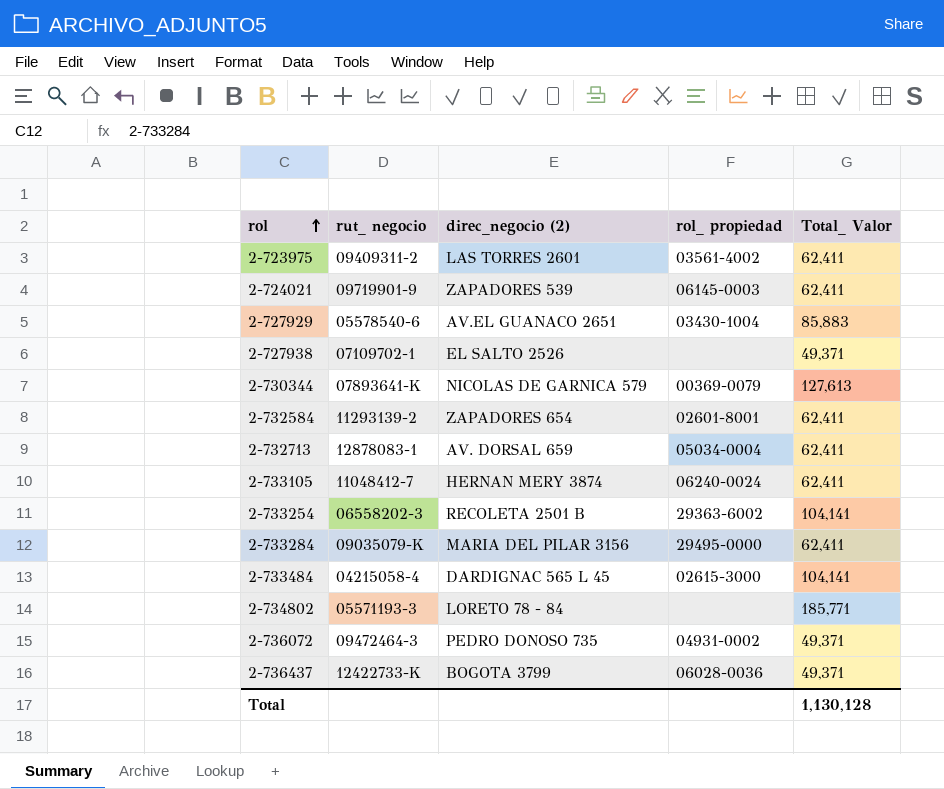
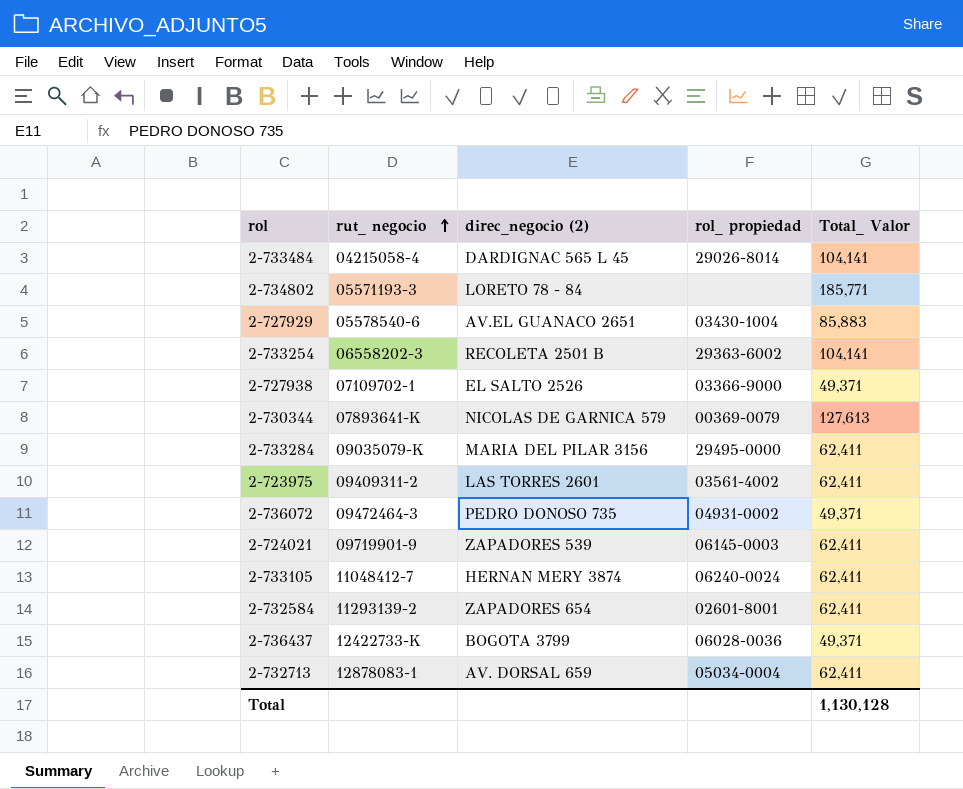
row order: rol ascending -> rut_ negocio ascending
2-733484 | rol_ propiedad: 02615-3000 -> 29026-8014
2-727938 | rol_ propiedad: none -> 03366-9000

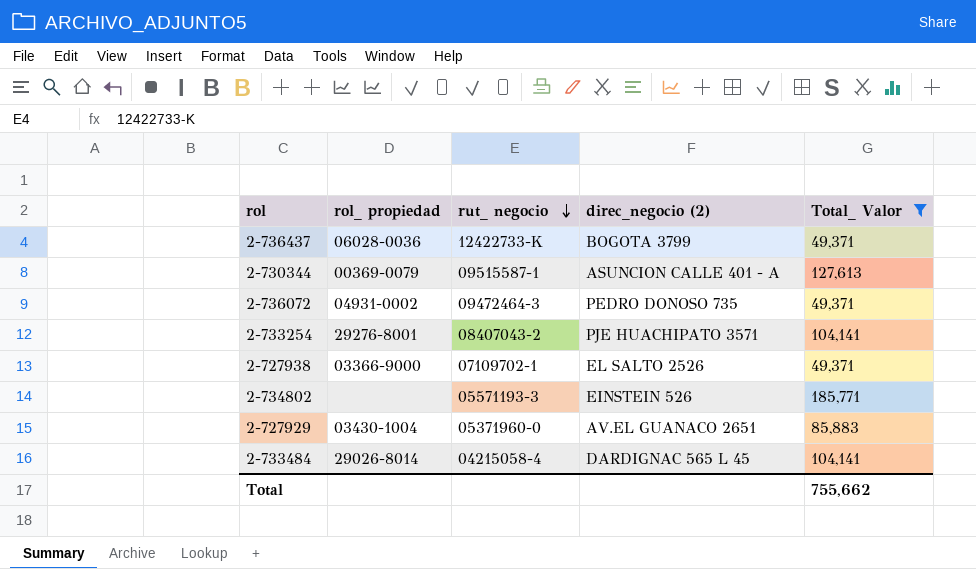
filter: none -> Total_ Valor != 62,411
row order: rut_ negocio ascending -> rut_ negocio descending
column rol_ propiedad | position: 4 -> 2
2-730344 | rut_ negocio: 07893641-K -> 09515587-1
2-730344 | direc_negocio (2): NICOLAS DE GARNICA 579 -> ASUNCION CALLE 401 - A
2-733254 | rol_ propiedad: 29363-6002 -> 29276-8001
2-733254 | rut_ negocio: 06558202-3 -> 08407043-2
2-733254 | direc_negocio (2): RECOLETA 2501 B -> PJE HUACHIPATO 3571
2-734802 | direc_negocio (2): LORETO 78 - 84 -> EINSTEIN 526
2-727929 | rut_ negocio: 05578540-6 -> 05371960-0
Total | Total_ Valor: 1,130,128 -> 755,662

